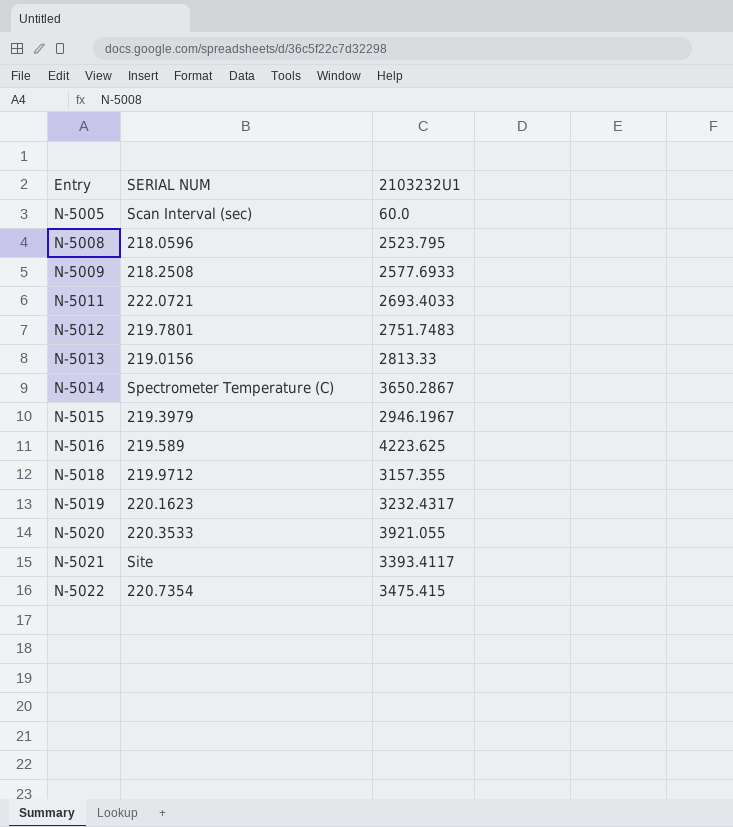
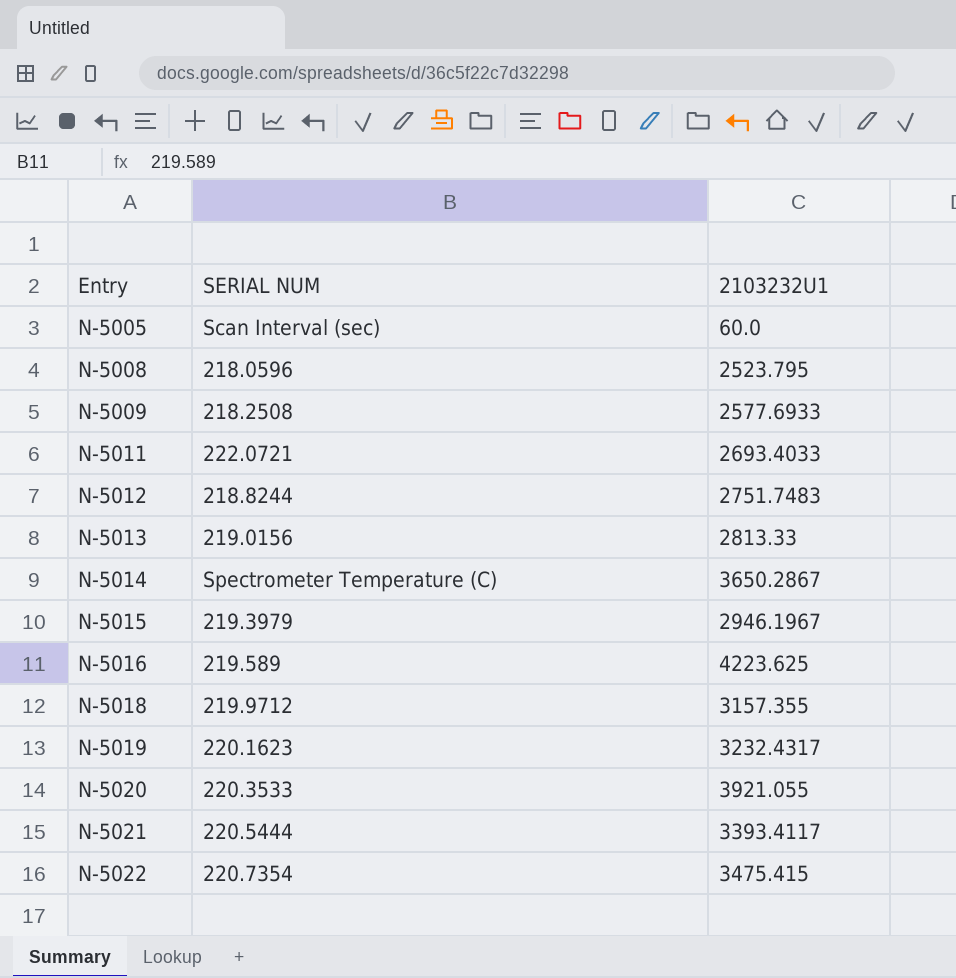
N-5012 | SERIAL NUM: 219.7801 -> 218.8244
N-5021 | SERIAL NUM: Site -> 220.5444

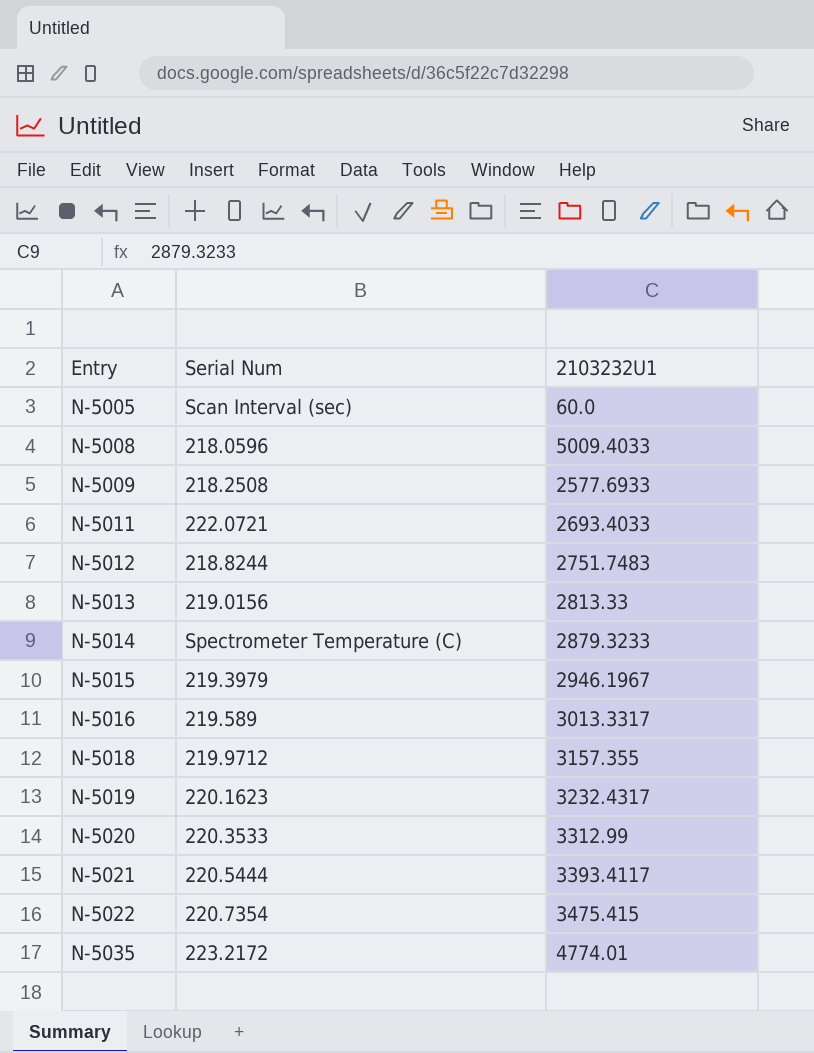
column name: SERIAL NUM -> Serial Num
N-5008 | 2103232U1: 2523.795 -> 5009.4033
N-5014 | 2103232U1: 3650.2867 -> 2879.3233
N-5016 | 2103232U1: 4223.625 -> 3013.3317
N-5020 | 2103232U1: 3921.055 -> 3312.99
row N-5035: none -> 223.2172 | 4774.01

